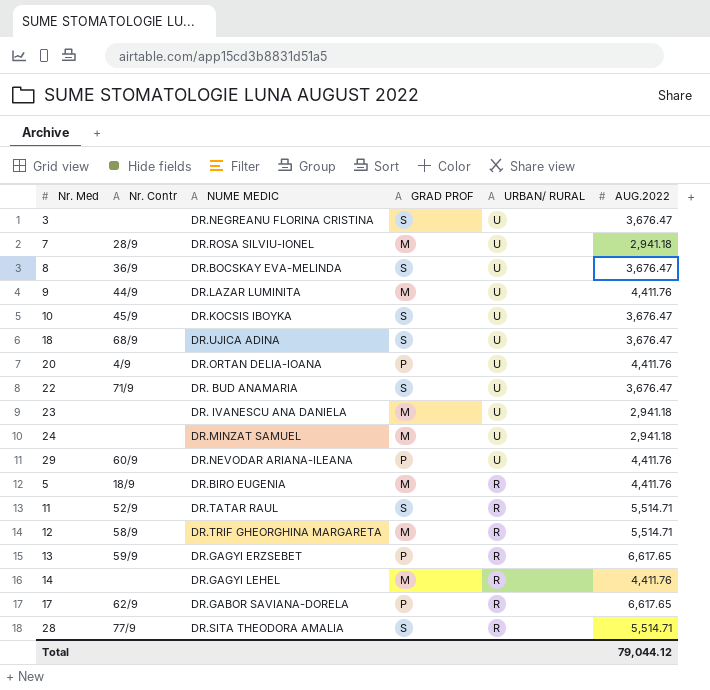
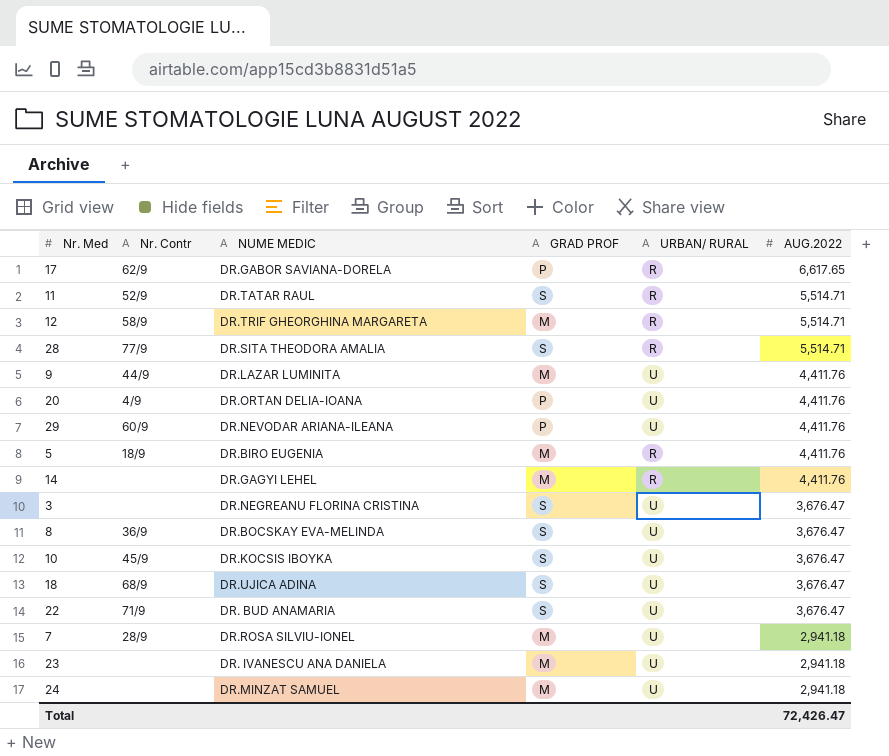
row order: URBAN/ RURAL descending -> AUG.2022 descending
row 13: 59/9 | DR.GAGYI ERZSEBET | P | R | 6,617.65 -> none
Total | AUG.2022: 79,044.12 -> 72,426.47

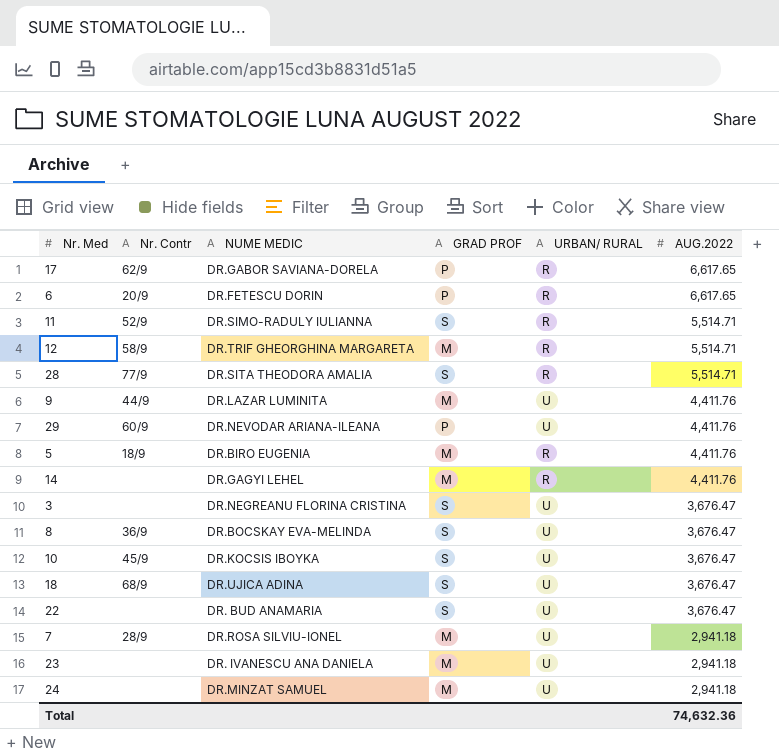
row 20: 4/9 | DR.ORTAN DELIA-IOANA | P | U | 4,411.76 -> none
row 6: none -> 20/9 | DR.FETESCU DORIN | P | R | 6,617.65
11 | NUME MEDIC: DR.TATAR RAUL -> DR.SIMO-RADULY IULIANNA
22 | Nr. Contr: 71/9 -> none
Total | AUG.2022: 72,426.47 -> 74,632.36

